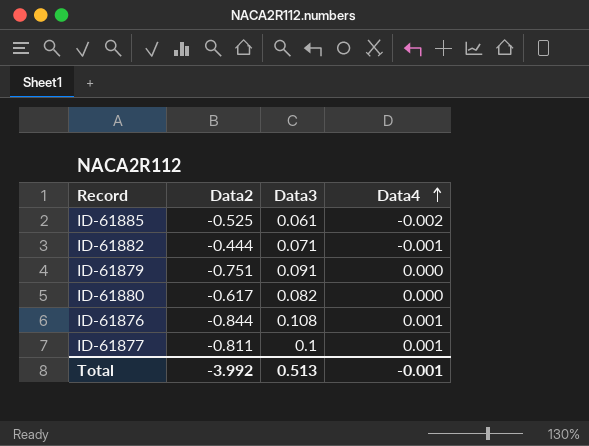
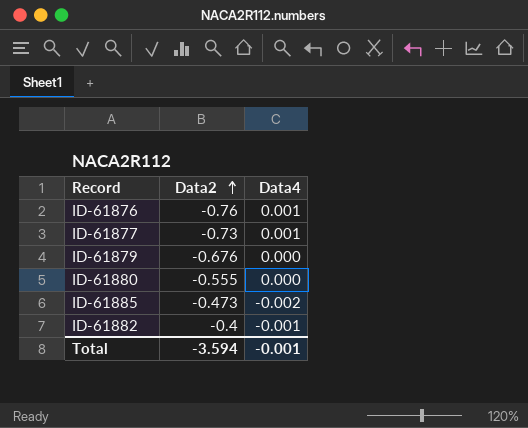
row order: Data4 ascending -> Data2 ascending
column Data3 | position: 3 -> none
ID-61876 | Data2: -0.844 -> -0.76
ID-61877 | Data2: -0.811 -> -0.73
ID-61879 | Data2: -0.751 -> -0.676
ID-61880 | Data2: -0.617 -> -0.555
ID-61885 | Data2: -0.525 -> -0.473
ID-61882 | Data2: -0.444 -> -0.4
Total | Data2: -3.992 -> -3.594

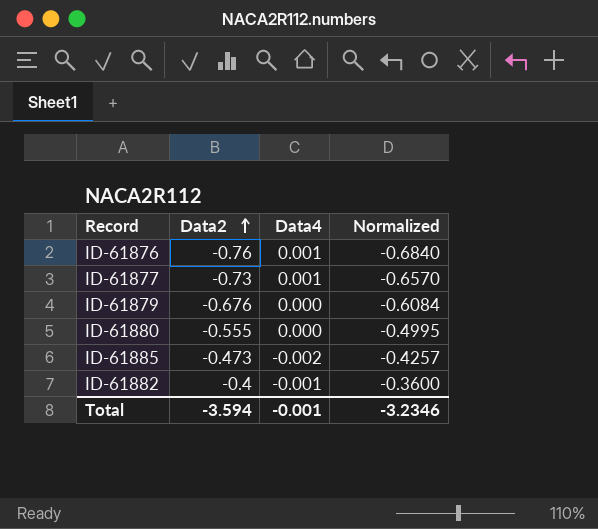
column Normalized | formula: none -> [Data2] * 0.9

